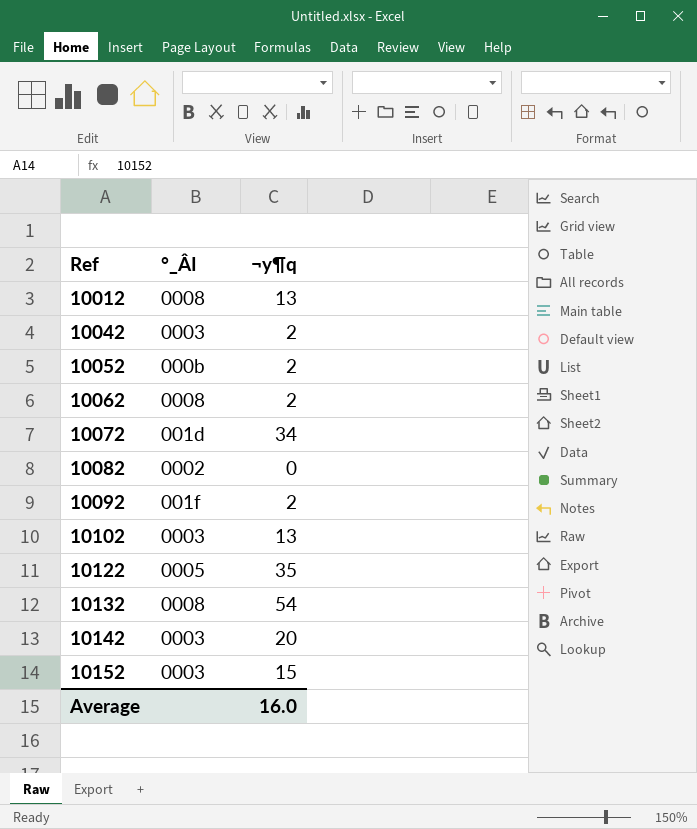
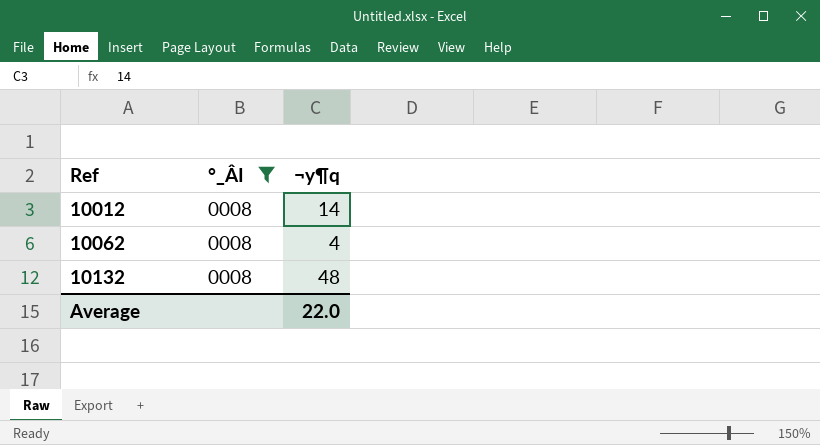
filter: none -> °_ÂI = 0008
10012 | ¬y¶q: 13 -> 14
10062 | ¬y¶q: 2 -> 4
10132 | ¬y¶q: 54 -> 48
Average | ¬y¶q: 16.0 -> 22.0

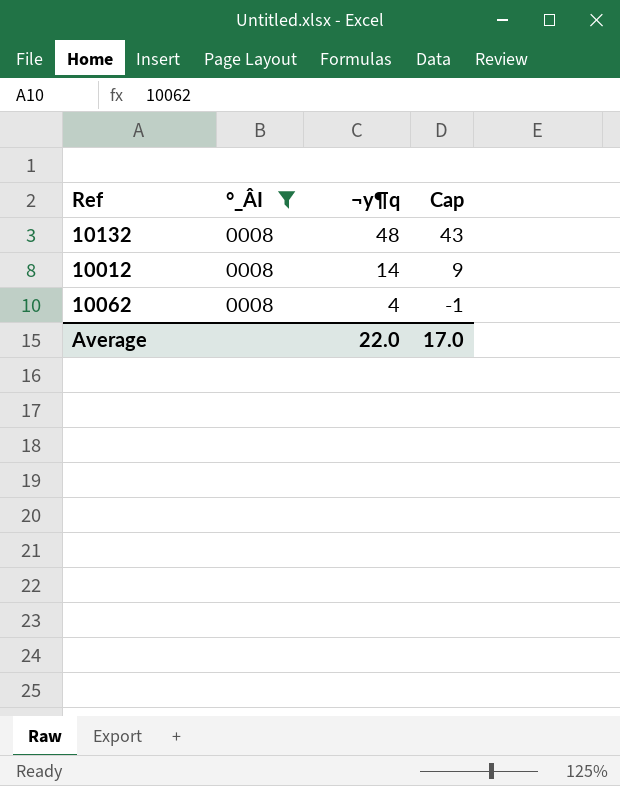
row order: Ref ascending -> ¬y¶q descending
column Cap | formula: none -> [¬y¶q] - 5

